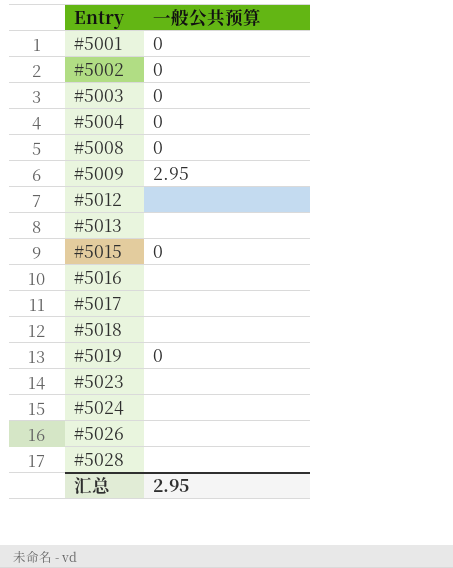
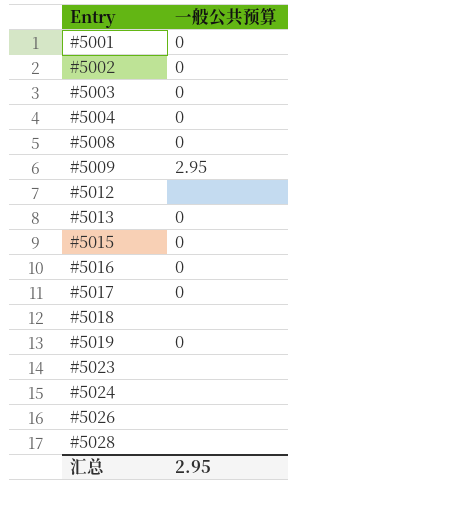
#5013 | 一般公共预算: none -> 0
#5016 | 一般公共预算: none -> 0
#5017 | 一般公共预算: none -> 0

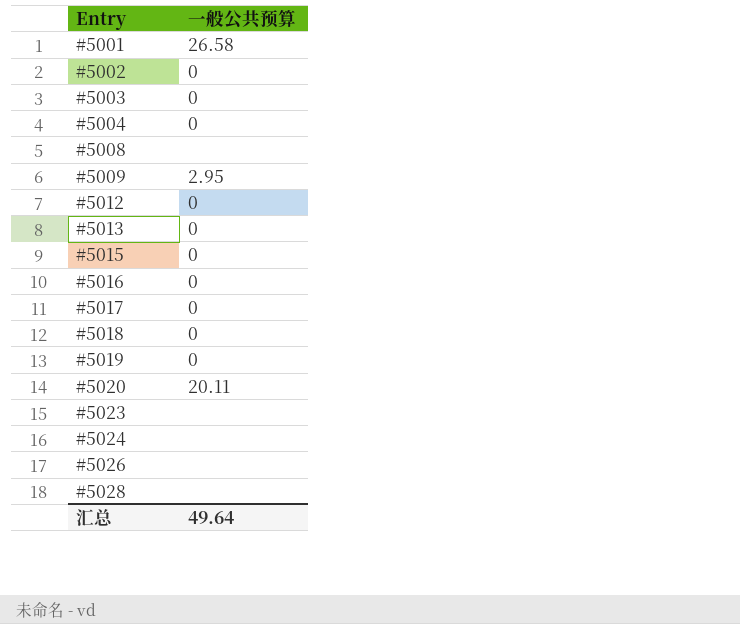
#5001 | 一般公共预算: 0 -> 26.58
#5008 | 一般公共预算: 0 -> none
#5012 | 一般公共预算: none -> 0
#5018 | 一般公共预算: none -> 0
row #5020: none -> 20.11
汇总 | 一般公共预算: 2.95 -> 49.64

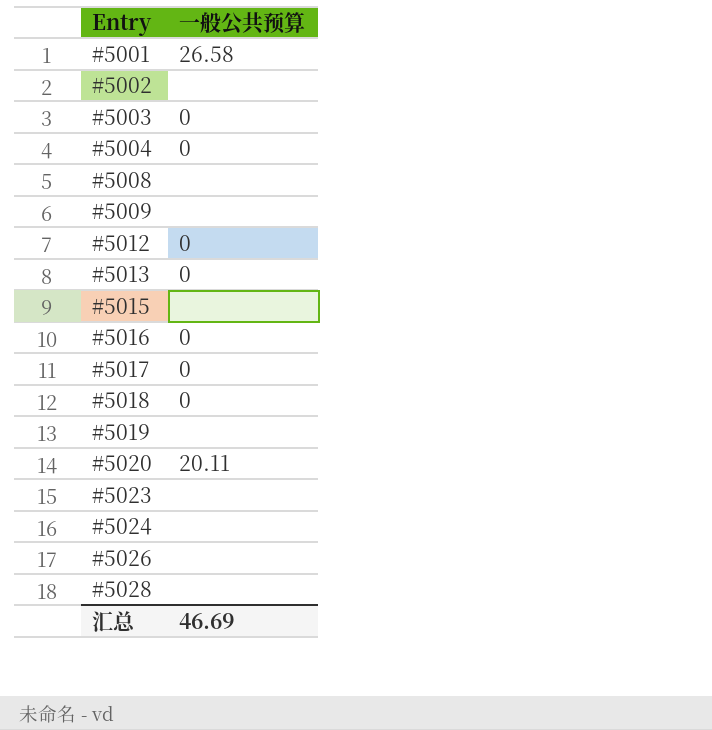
#5002 | 一般公共预算: 0 -> none
#5009 | 一般公共预算: 2.95 -> none
#5015 | 一般公共预算: 0 -> none
#5019 | 一般公共预算: 0 -> none
汇总 | 一般公共预算: 49.64 -> 46.69

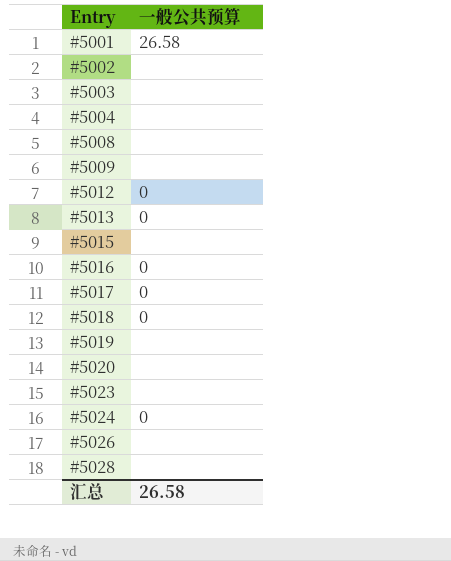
#5003 | 一般公共预算: 0 -> none
#5004 | 一般公共预算: 0 -> none
#5020 | 一般公共预算: 20.11 -> none
#5024 | 一般公共预算: none -> 0
汇总 | 一般公共预算: 46.69 -> 26.58

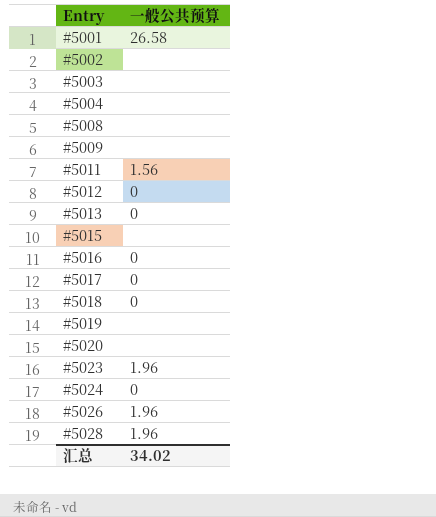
row #5011: none -> 1.56
#5023 | 一般公共预算: none -> 1.96
#5026 | 一般公共预算: none -> 1.96
#5028 | 一般公共预算: none -> 1.96
汇总 | 一般公共预算: 26.58 -> 34.02

